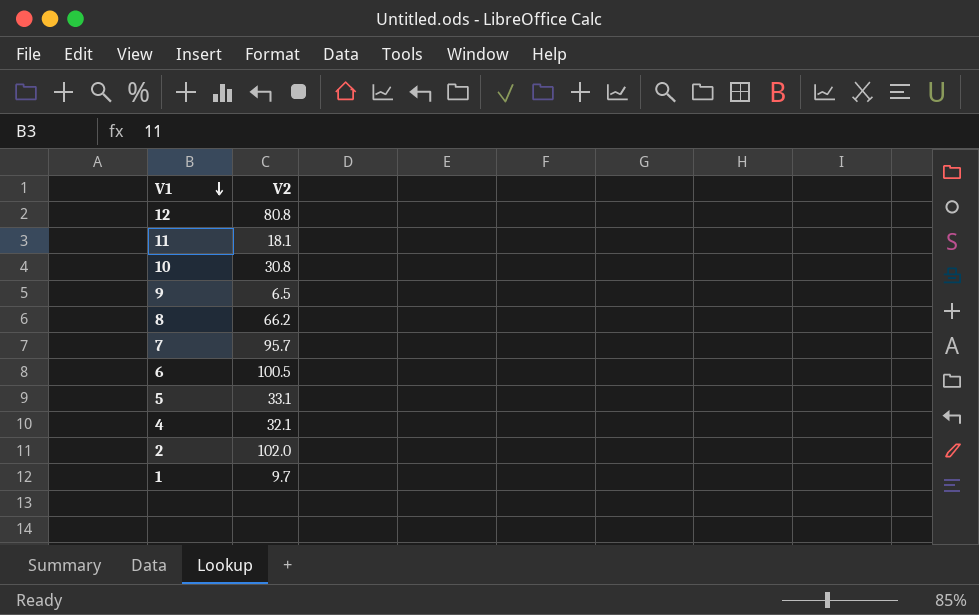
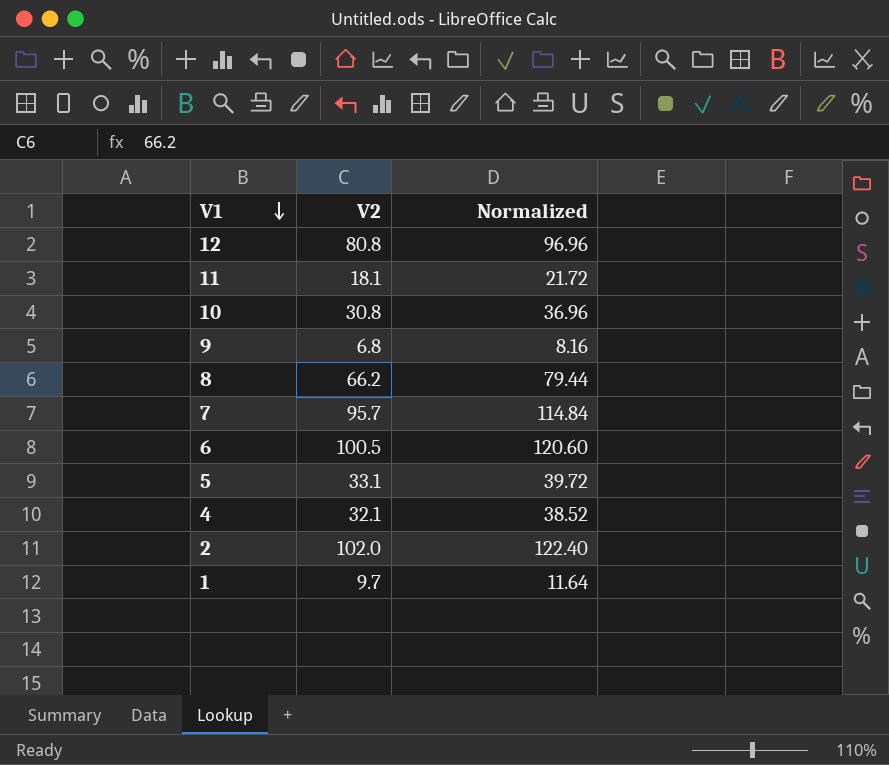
column Normalized | formula: none -> [V2] * 1.2
9 | V2: 6.5 -> 6.8

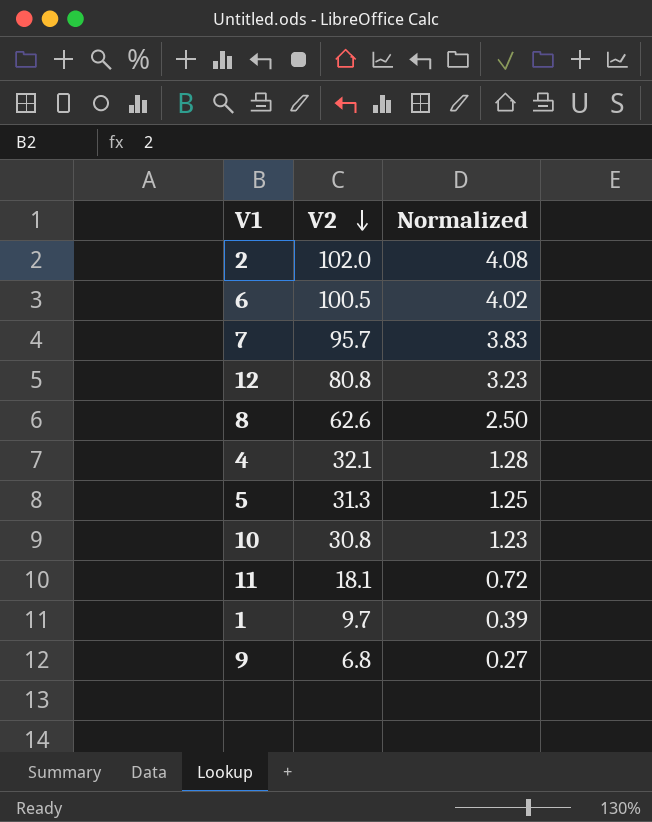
row order: V1 descending -> V2 descending
column Normalized | formula: [V2] * 1.2 -> [V2] * 0.04
8 | V2: 66.2 -> 62.6
5 | V2: 33.1 -> 31.3

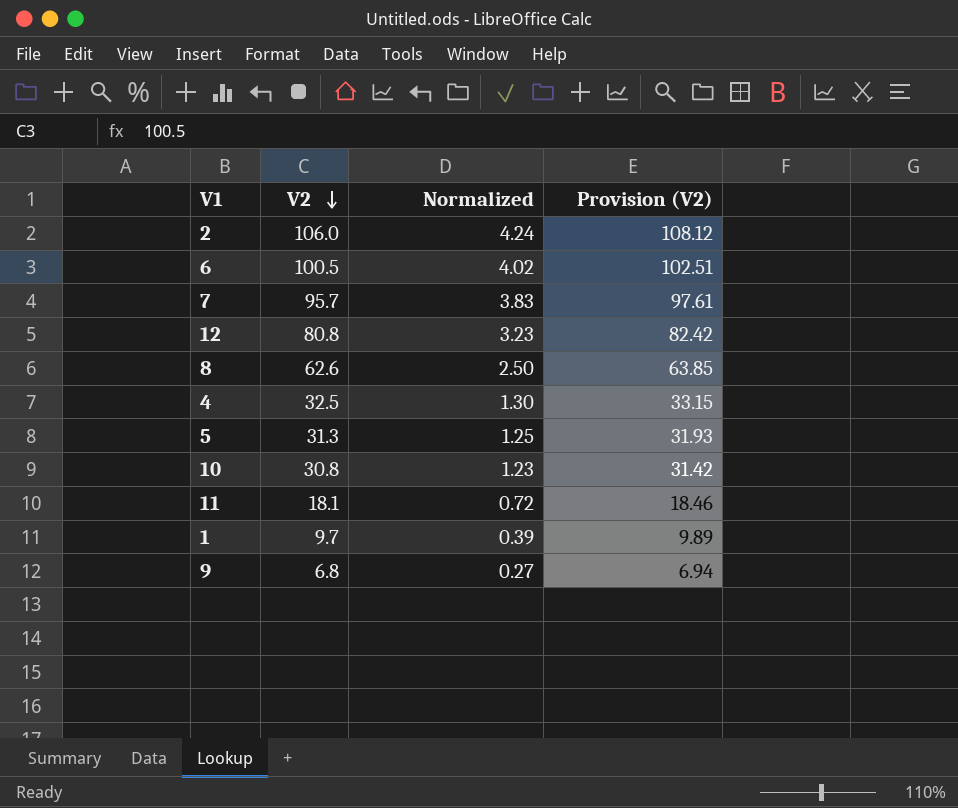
column Provision (V2) | formula: none -> [V2] * 1.02
2 | V2: 102.0 -> 106.0
2 | Normalized: 4.08 -> 4.24
4 | V2: 32.1 -> 32.5
4 | Normalized: 1.28 -> 1.30

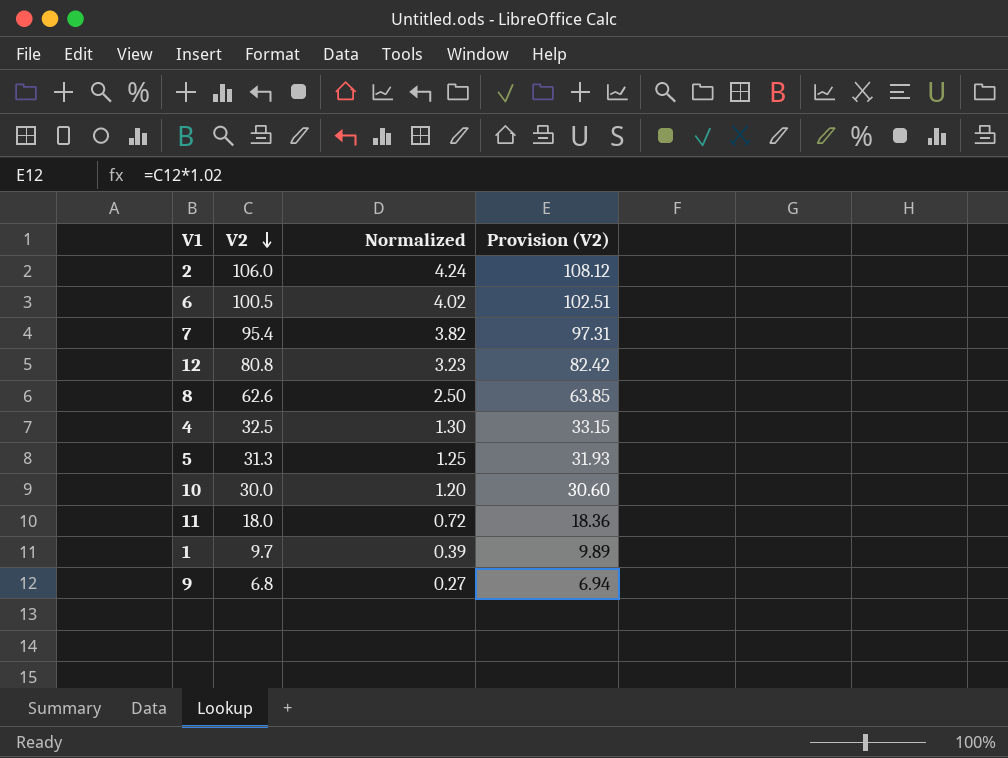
7 | V2: 95.7 -> 95.4
7 | Normalized: 3.83 -> 3.82
7 | Provision (V2): 97.61 -> 97.31
10 | V2: 30.8 -> 30.0
10 | Normalized: 1.23 -> 1.20
10 | Provision (V2): 31.42 -> 30.60
11 | V2: 18.1 -> 18.0
11 | Provision (V2): 18.46 -> 18.36

